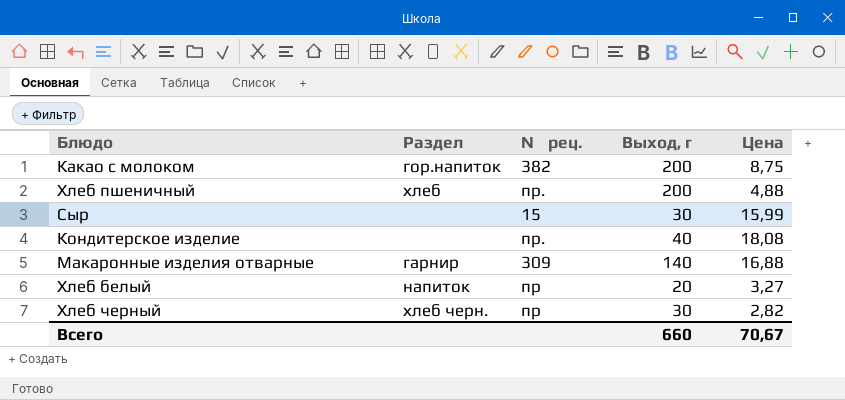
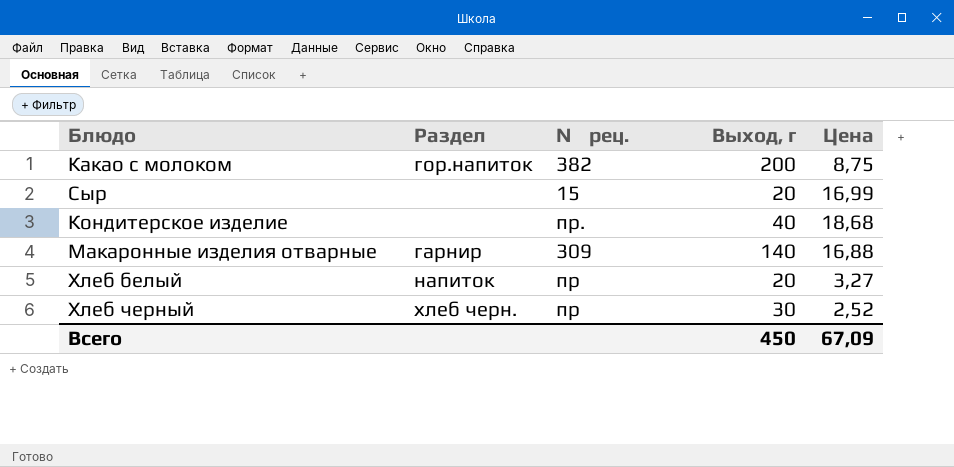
row Хлеб пшеничный: хлеб | пр. | 200 | 4,88 -> none
Сыр | Выход, г: 30 -> 20
Сыр | Цена: 15,99 -> 16,99
Кондитерское изделие | Цена: 18,08 -> 18,68
Хлеб черный | Цена: 2,82 -> 2,52
Всего | Выход, г: 660 -> 450
Всего | Цена: 70,67 -> 67,09

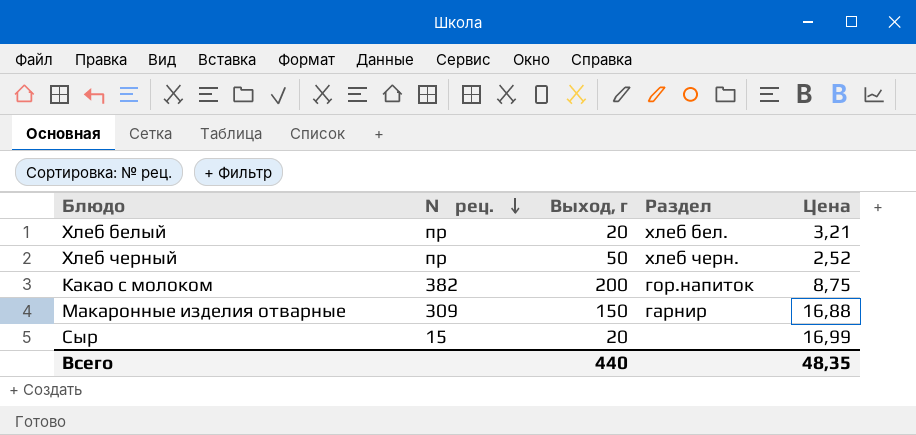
row order: none -> № рец. descending
column Раздел | position: 2 -> 4
row Кондитерское изделие: none | пр. | 40 | 18,68 -> none
Хлеб белый | Раздел: напиток -> хлеб бел.
Хлеб белый | Цена: 3,27 -> 3,21
Хлеб черный | Выход, г: 30 -> 50
Макаронные изделия отварные | Выход, г: 140 -> 150
Всего | Выход, г: 450 -> 440
Всего | Цена: 67,09 -> 48,35

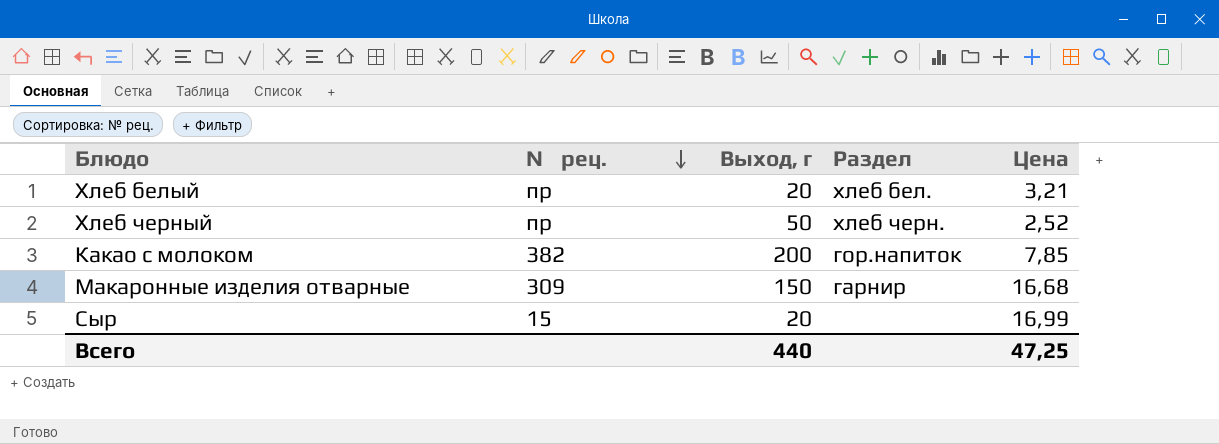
Какао с молоком | Цена: 8,75 -> 7,85
Макаронные изделия отварные | Цена: 16,88 -> 16,68
Всего | Цена: 48,35 -> 47,25

